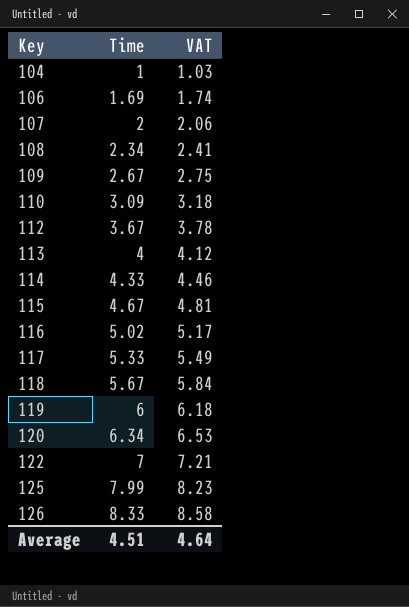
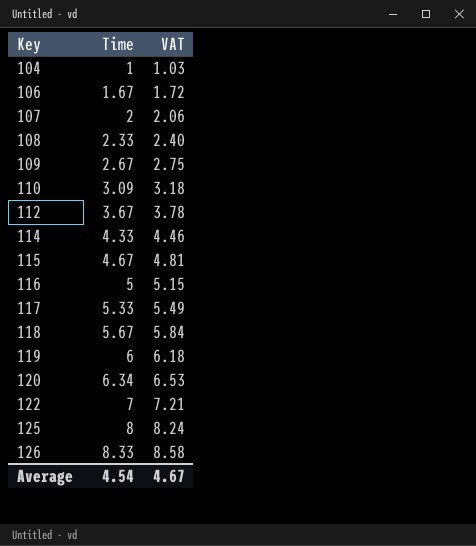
row 113: 4 | 4.12 -> none
106 | Time: 1.69 -> 1.67
106 | VAT: 1.74 -> 1.72
108 | Time: 2.34 -> 2.33
108 | VAT: 2.41 -> 2.40
116 | Time: 5.02 -> 5
116 | VAT: 5.17 -> 5.15
125 | Time: 7.99 -> 8
125 | VAT: 8.23 -> 8.24
Average | Time: 4.51 -> 4.54
Average | VAT: 4.64 -> 4.67

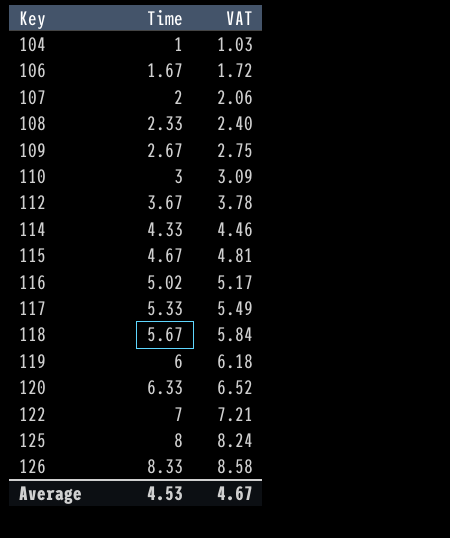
110 | Time: 3.09 -> 3
110 | VAT: 3.18 -> 3.09
116 | Time: 5 -> 5.02
116 | VAT: 5.15 -> 5.17
120 | Time: 6.34 -> 6.33
120 | VAT: 6.53 -> 6.52
Average | Time: 4.54 -> 4.53

